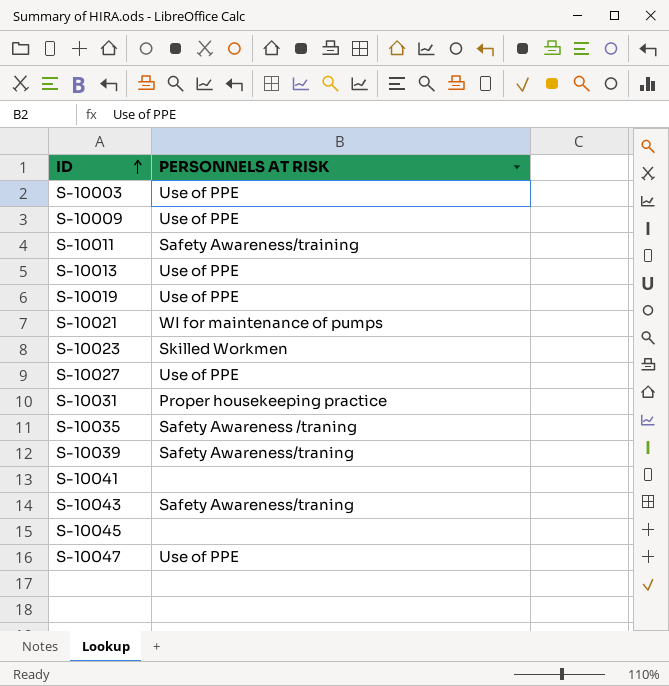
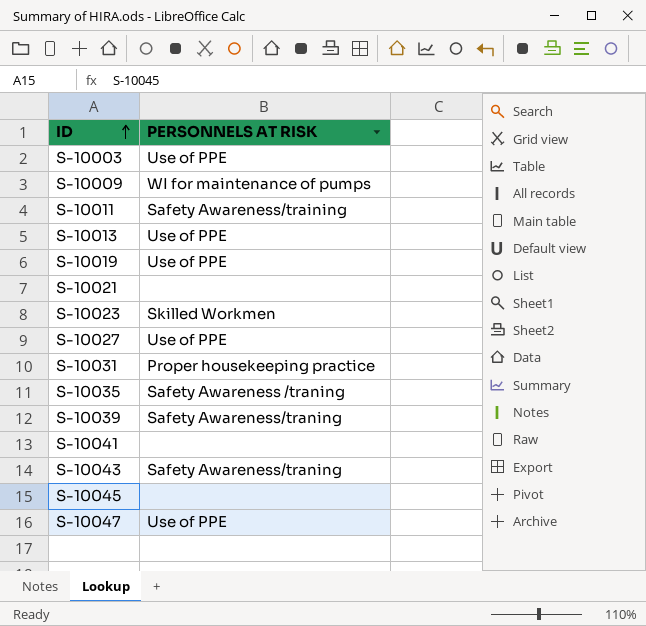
S-10009 | PERSONNELS AT RISK: Use of PPE -> WI for maintenance of pumps
S-10021 | PERSONNELS AT RISK: WI for maintenance of pumps -> none

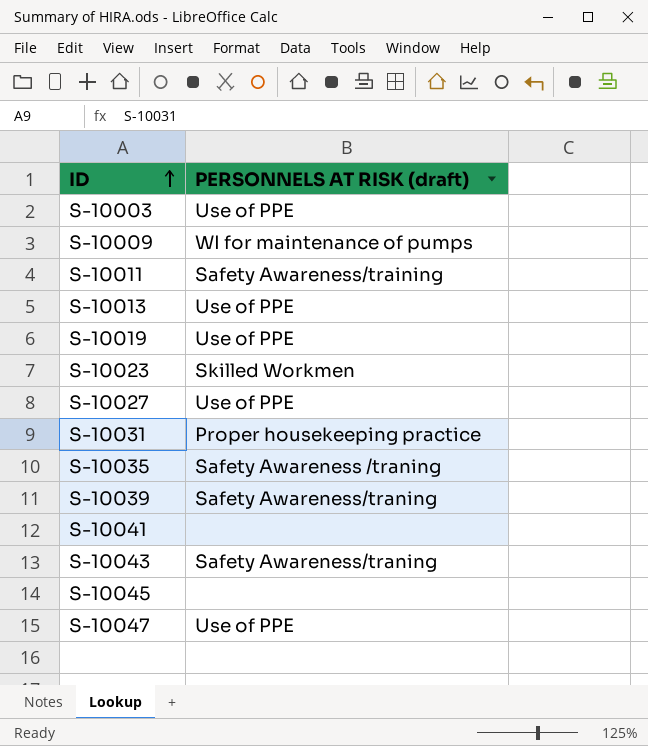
column name: PERSONNELS AT RISK -> PERSONNELS AT RISK (draft)
row S-10021: none -> none

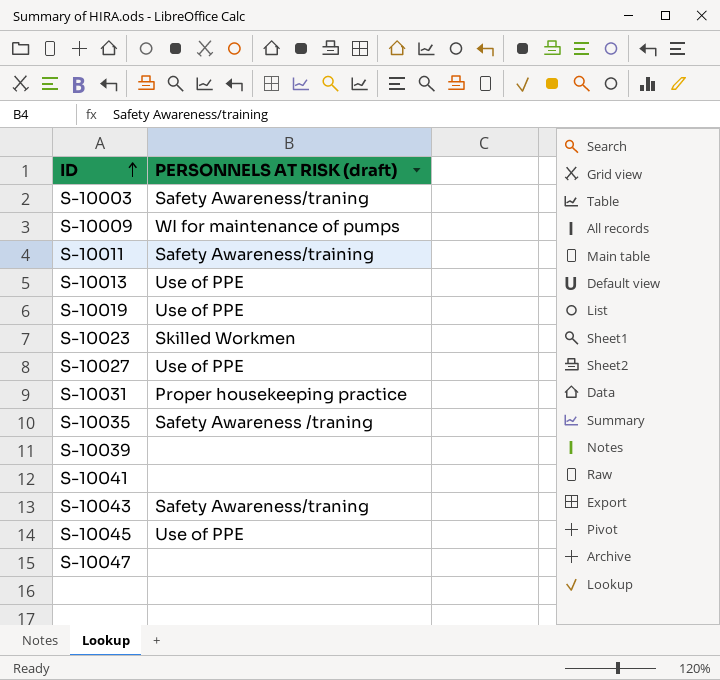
S-10003 | PERSONNELS AT RISK (draft): Use of PPE -> Safety Awareness/traning
S-10039 | PERSONNELS AT RISK (draft): Safety Awareness/traning -> none
S-10045 | PERSONNELS AT RISK (draft): none -> Use of PPE
S-10047 | PERSONNELS AT RISK (draft): Use of PPE -> none

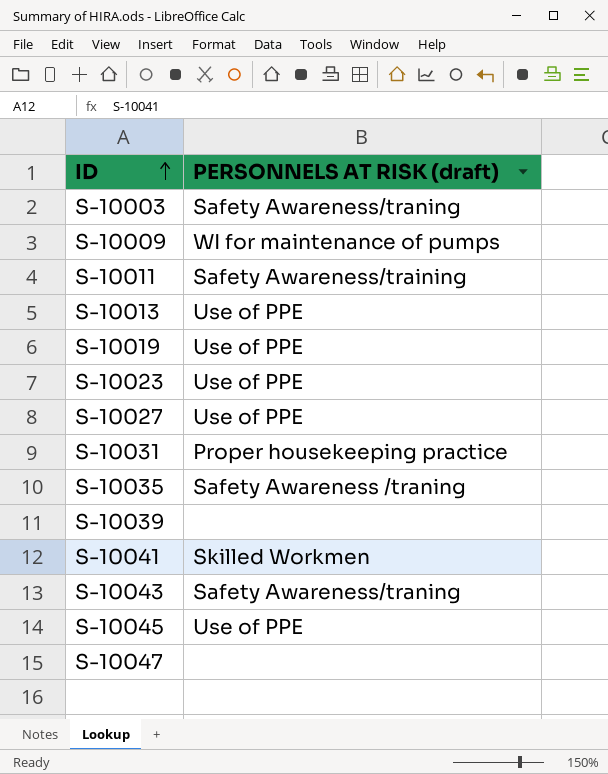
S-10023 | PERSONNELS AT RISK (draft): Skilled Workmen -> Use of PPE
S-10041 | PERSONNELS AT RISK (draft): none -> Skilled Workmen

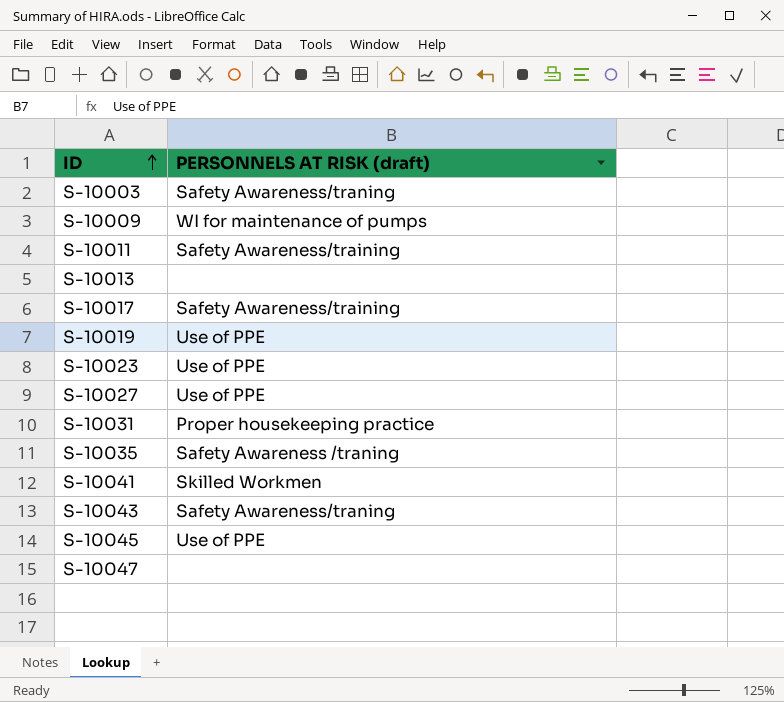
row S-10039: none -> none
S-10013 | PERSONNELS AT RISK (draft): Use of PPE -> none
row S-10017: none -> Safety Awareness/training

